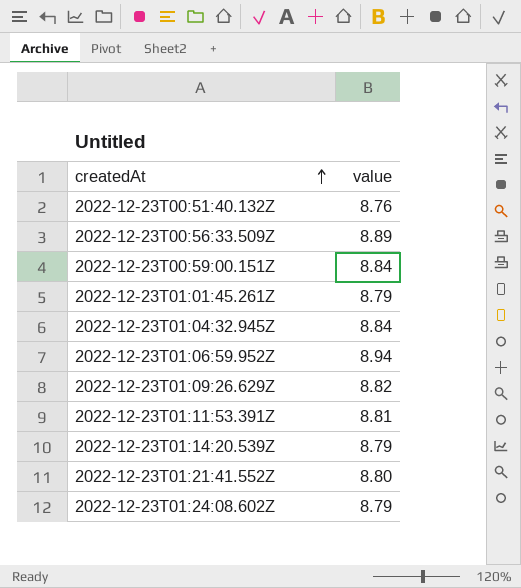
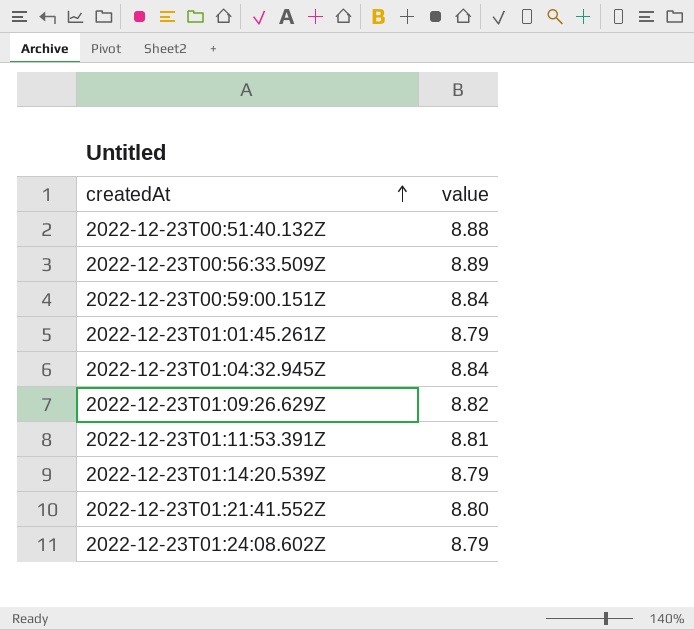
row 2022-12-23T01:06:59.952Z: 8.94 -> none
2022-12-23T00:51:40.132Z | value: 8.76 -> 8.88

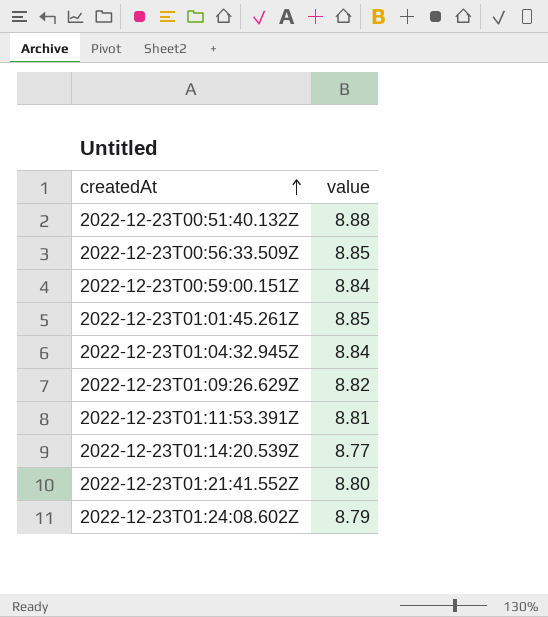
2022-12-23T00:56:33.509Z | value: 8.89 -> 8.85
2022-12-23T01:01:45.261Z | value: 8.79 -> 8.85
2022-12-23T01:14:20.539Z | value: 8.79 -> 8.77

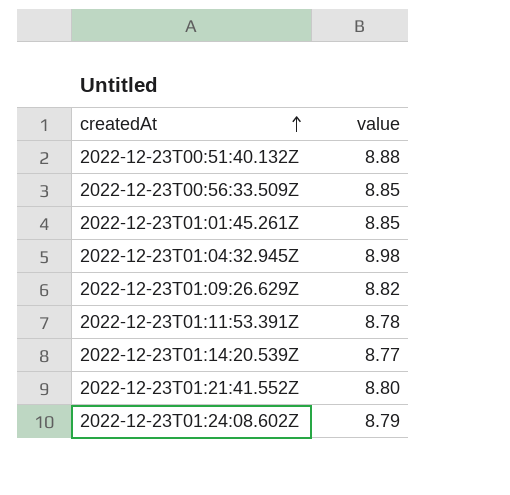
row 2022-12-23T00:59:00.151Z: 8.84 -> none
2022-12-23T01:04:32.945Z | value: 8.84 -> 8.98
2022-12-23T01:11:53.391Z | value: 8.81 -> 8.78

